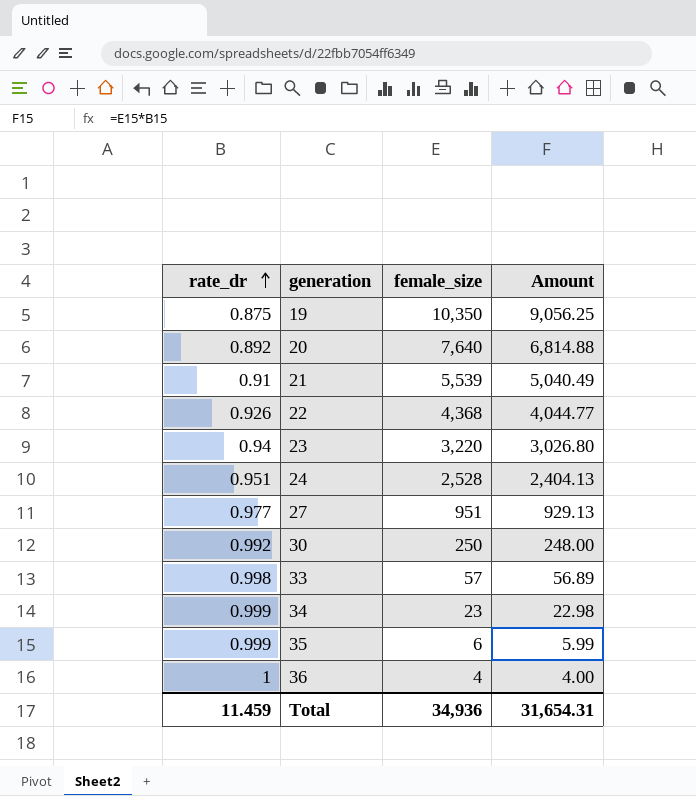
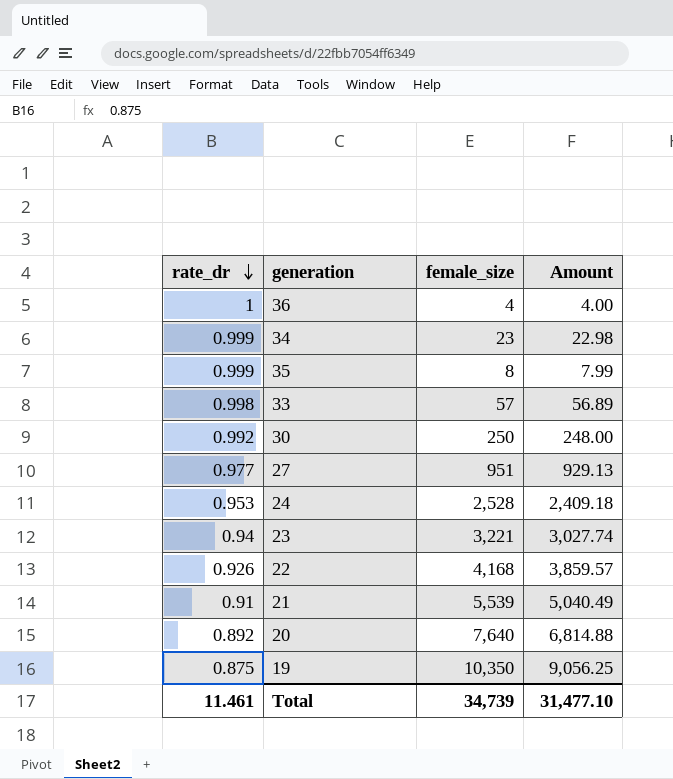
row order: rate_dr ascending -> rate_dr descending
35 | female_size: 6 -> 8
35 | Amount: 5.99 -> 7.99
24 | rate_dr: 0.951 -> 0.953
24 | Amount: 2,404.13 -> 2,409.18
23 | female_size: 3,220 -> 3,221
23 | Amount: 3,026.80 -> 3,027.74
22 | female_size: 4,368 -> 4,168
22 | Amount: 4,044.77 -> 3,859.57
Total | rate_dr: 11.459 -> 11.461
Total | female_size: 34,936 -> 34,739
Total | Amount: 31,654.31 -> 31,477.10

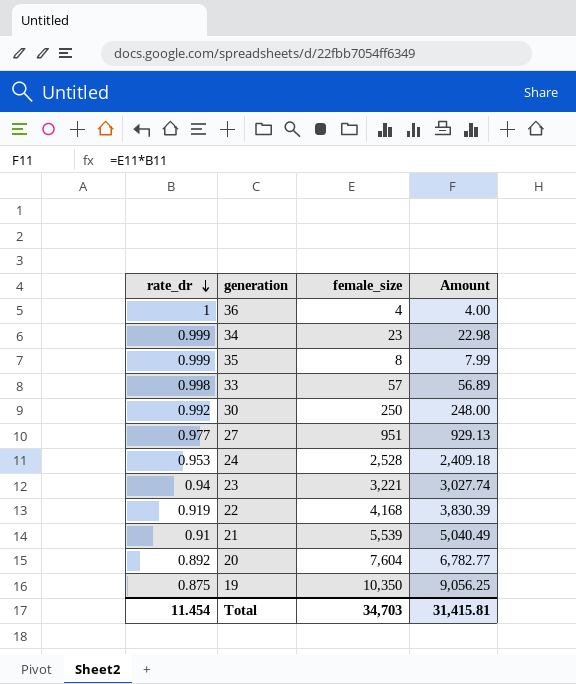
22 | rate_dr: 0.926 -> 0.919
22 | Amount: 3,859.57 -> 3,830.39
20 | female_size: 7,640 -> 7,604
20 | Amount: 6,814.88 -> 6,782.77
Total | rate_dr: 11.461 -> 11.454
Total | female_size: 34,739 -> 34,703
Total | Amount: 31,477.10 -> 31,415.81

